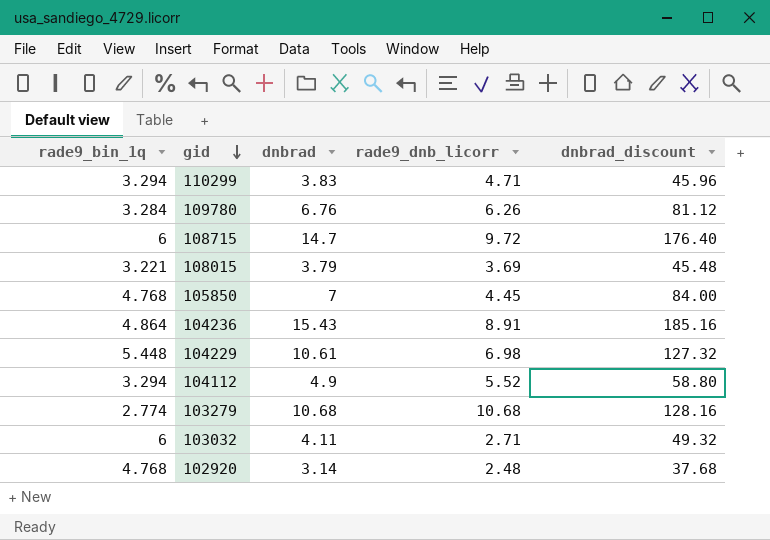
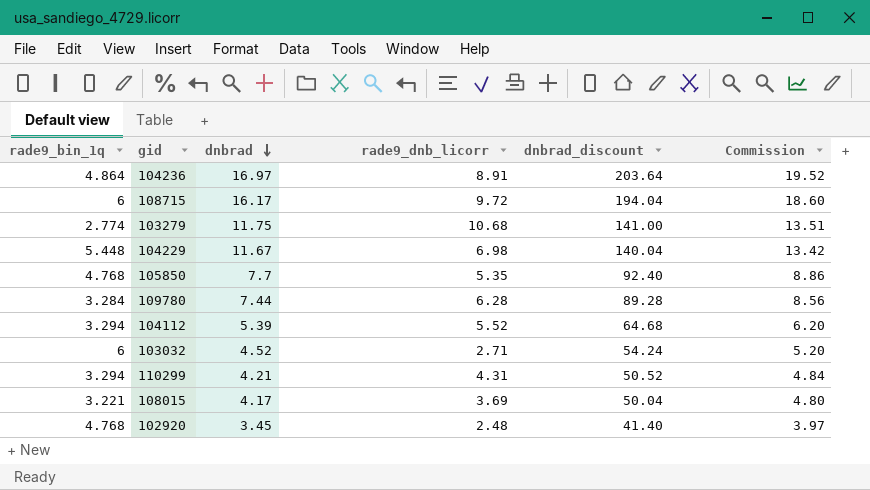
row order: gid descending -> dnbrad descending
column Commission | formula: none -> [dnbrad] * 1.15
104236 | dnbrad: 15.43 -> 16.97
104236 | dnbrad_discount: 185.16 -> 203.64
108715 | dnbrad: 14.7 -> 16.17
108715 | dnbrad_discount: 176.40 -> 194.04
103279 | dnbrad: 10.68 -> 11.75
103279 | dnbrad_discount: 128.16 -> 141.00
104229 | dnbrad: 10.61 -> 11.67
104229 | dnbrad_discount: 127.32 -> 140.04
105850 | dnbrad: 7 -> 7.7
105850 | rade9_dnb_licorr: 4.45 -> 5.35
105850 | dnbrad_discount: 84.00 -> 92.40
109780 | dnbrad: 6.76 -> 7.44
109780 | rade9_dnb_licorr: 6.26 -> 6.28
109780 | dnbrad_discount: 81.12 -> 89.28
104112 | dnbrad: 4.9 -> 5.39
104112 | dnbrad_discount: 58.80 -> 64.68
103032 | dnbrad: 4.11 -> 4.52
103032 | dnbrad_discount: 49.32 -> 54.24
110299 | dnbrad: 3.83 -> 4.21
110299 | rade9_dnb_licorr: 4.71 -> 4.31
110299 | dnbrad_discount: 45.96 -> 50.52
108015 | dnbrad: 3.79 -> 4.17
108015 | dnbrad_discount: 45.48 -> 50.04
102920 | dnbrad: 3.14 -> 3.45
102920 | dnbrad_discount: 37.68 -> 41.40

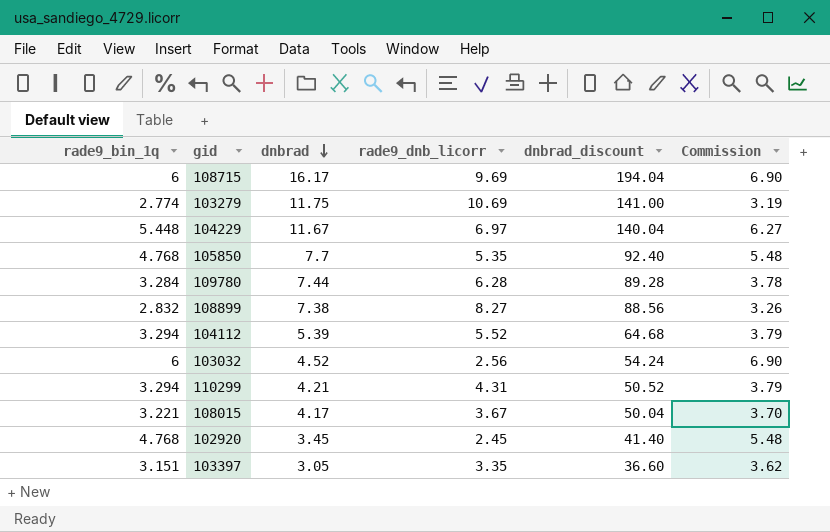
column Commission | formula: [dnbrad] * 1.15 -> [rade9_bin_1q] * 1.15
row 104236: 4.864 | 16.97 | 8.91 | 203.64 | 19.52 -> none
108715 | rade9_dnb_licorr: 9.72 -> 9.69
103279 | rade9_dnb_licorr: 10.68 -> 10.69
104229 | rade9_dnb_licorr: 6.98 -> 6.97
row 108899: none -> 2.832 | 7.38 | 8.27 | 88.56 | 3.26
103032 | rade9_dnb_licorr: 2.71 -> 2.56
108015 | rade9_dnb_licorr: 3.69 -> 3.67
102920 | rade9_dnb_licorr: 2.48 -> 2.45
row 103397: none -> 3.151 | 3.05 | 3.35 | 36.60 | 3.62

